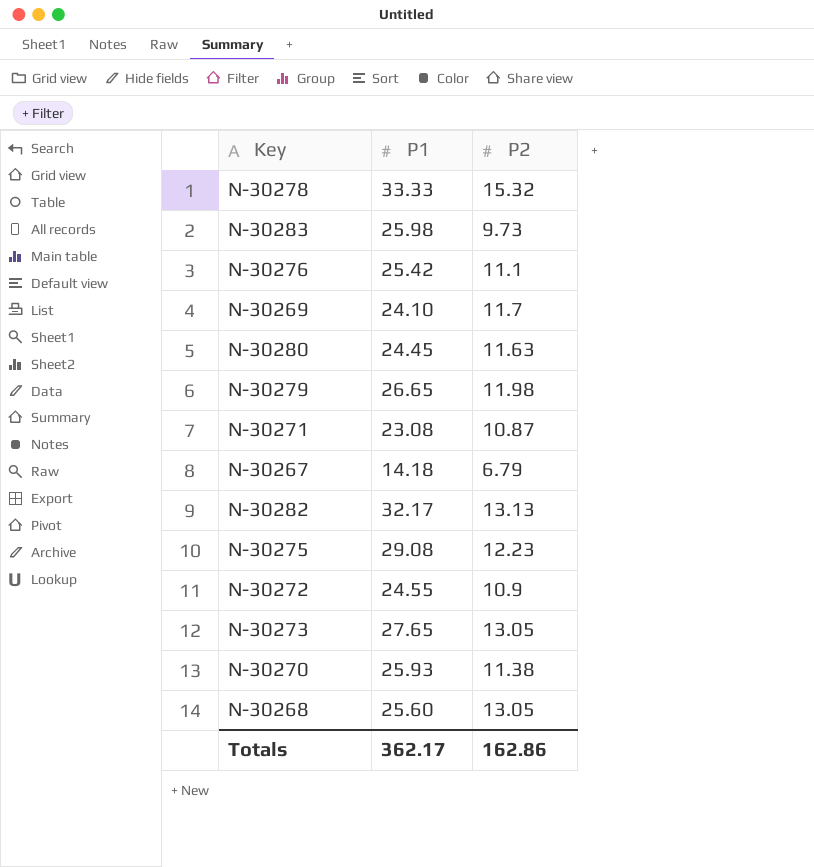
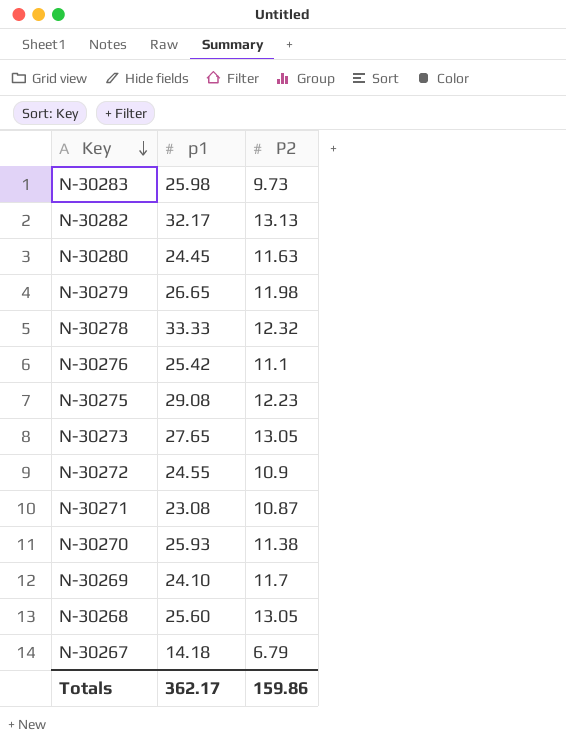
row order: none -> Key descending
column name: P1 -> p1
N-30278 | P2: 15.32 -> 12.32
Totals | P2: 162.86 -> 159.86

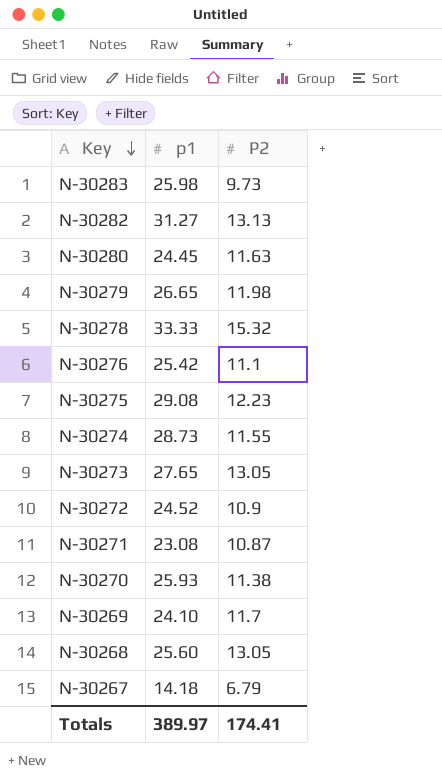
N-30282 | p1: 32.17 -> 31.27
N-30278 | P2: 12.32 -> 15.32
row N-30274: none -> 28.73 | 11.55
N-30272 | p1: 24.55 -> 24.52
Totals | p1: 362.17 -> 389.97
Totals | P2: 159.86 -> 174.41

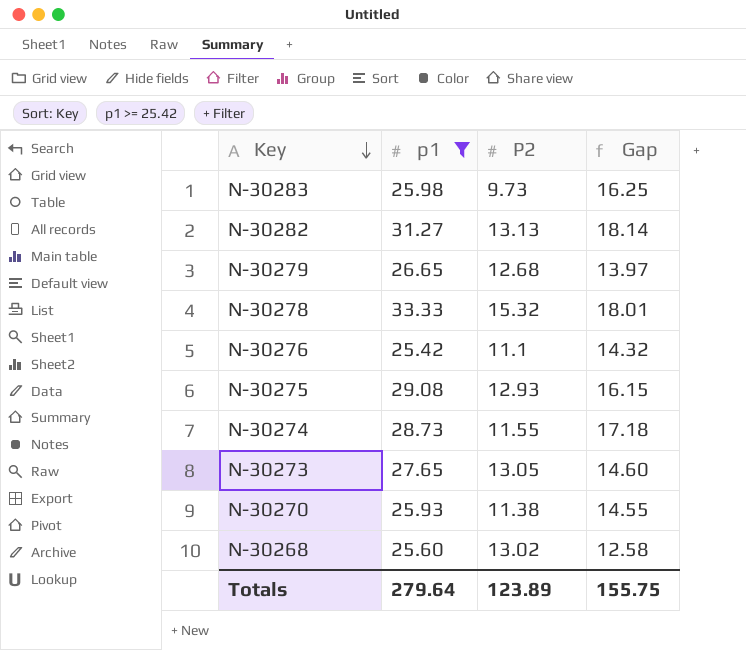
filter: none -> p1 >= 25.42
column Gap | formula: none -> [p1] - [P2]
N-30279 | P2: 11.98 -> 12.68
N-30275 | P2: 12.23 -> 12.93
N-30268 | P2: 13.05 -> 13.02
Totals | p1: 389.97 -> 279.64
Totals | P2: 174.41 -> 123.89

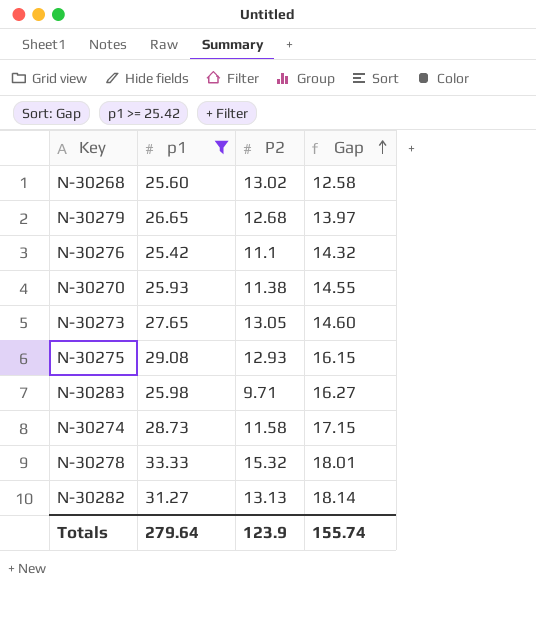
row order: Key descending -> Gap ascending
N-30283 | P2: 9.73 -> 9.71
N-30283 | Gap: 16.25 -> 16.27
N-30274 | P2: 11.55 -> 11.58
N-30274 | Gap: 17.18 -> 17.15
Totals | P2: 123.89 -> 123.9
Totals | Gap: 155.75 -> 155.74

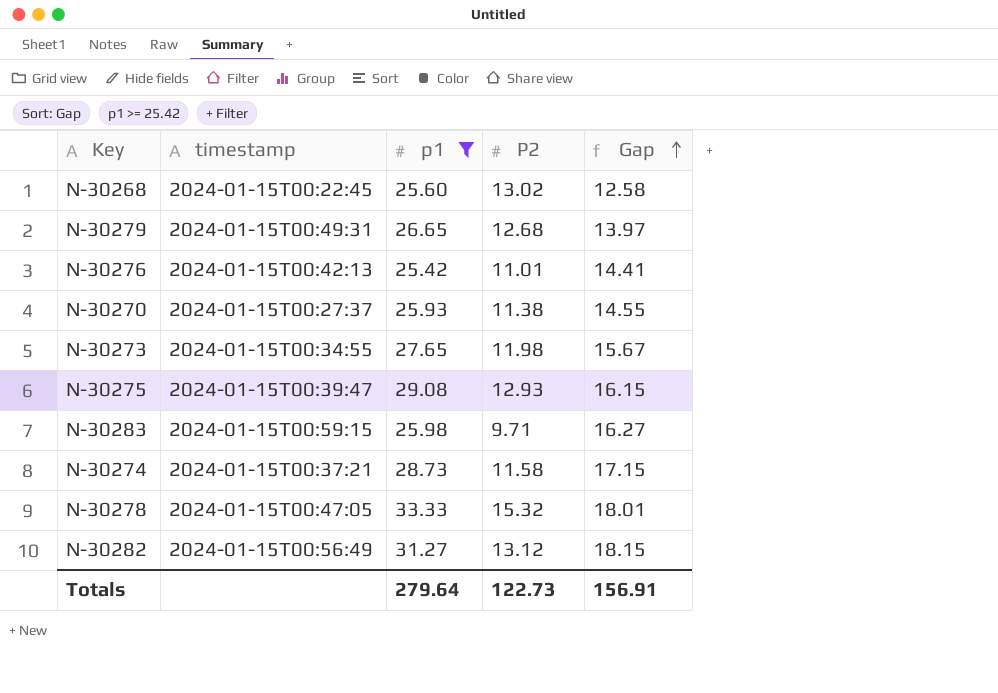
column timestamp | position: none -> 2
N-30276 | P2: 11.1 -> 11.01
N-30276 | Gap: 14.32 -> 14.41
N-30273 | P2: 13.05 -> 11.98
N-30273 | Gap: 14.60 -> 15.67
N-30282 | P2: 13.13 -> 13.12
N-30282 | Gap: 18.14 -> 18.15
Totals | P2: 123.9 -> 122.73
Totals | Gap: 155.74 -> 156.91

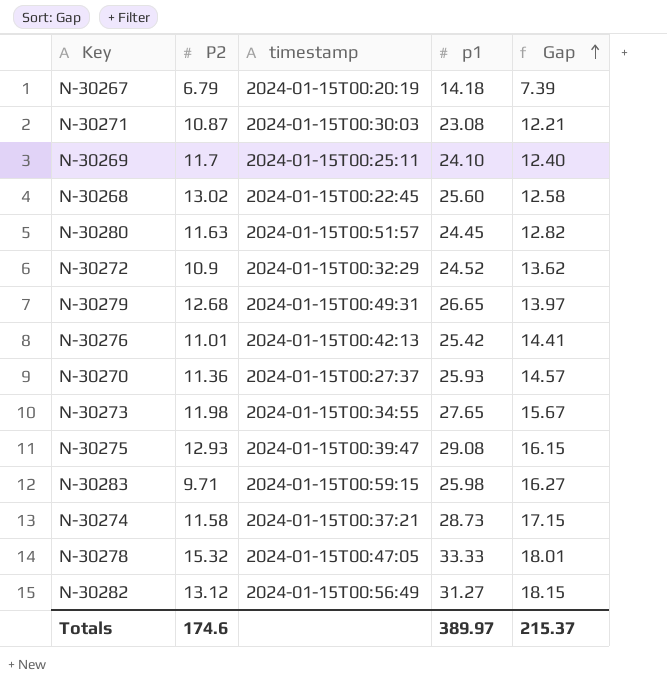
filter: p1 >= 25.42 -> none
column P2 | position: 4 -> 2
N-30270 | P2: 11.38 -> 11.36
N-30270 | Gap: 14.55 -> 14.57
Totals | P2: 122.73 -> 174.6
Totals | p1: 279.64 -> 389.97
Totals | Gap: 156.91 -> 215.37

